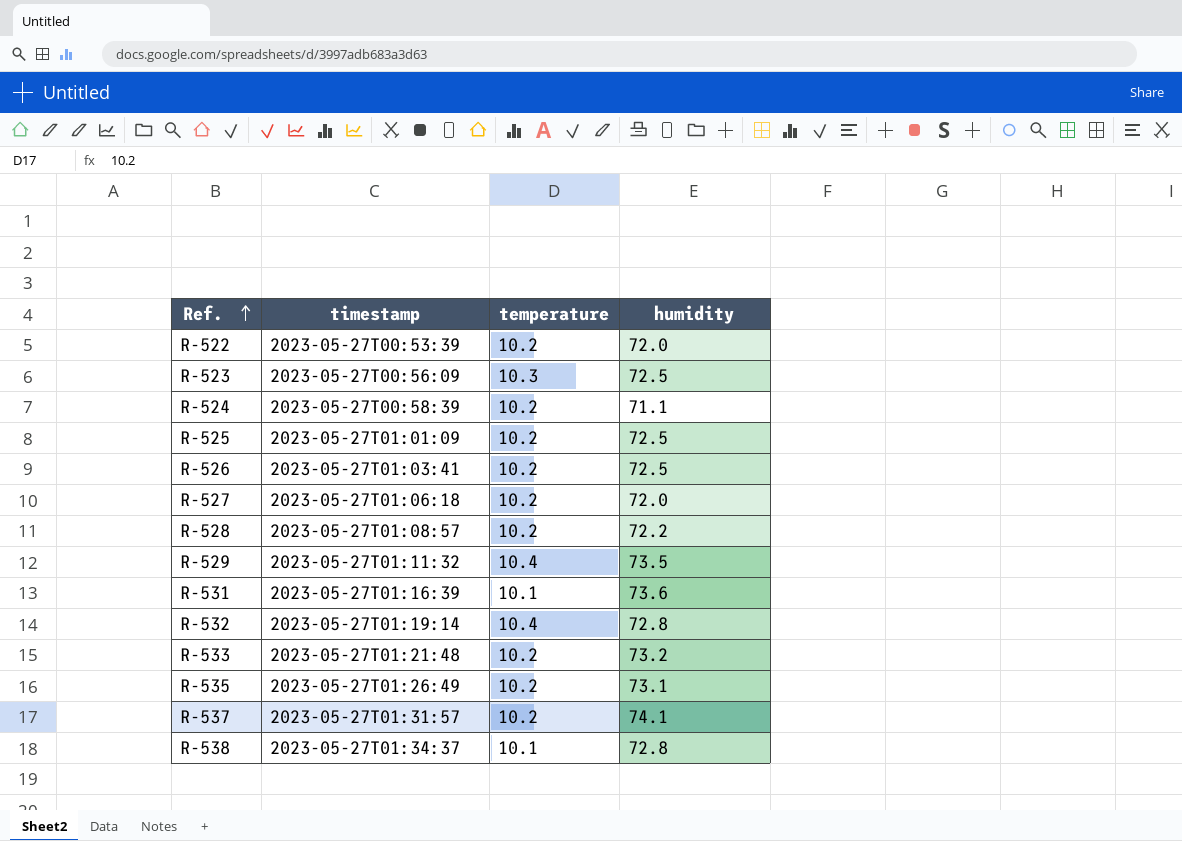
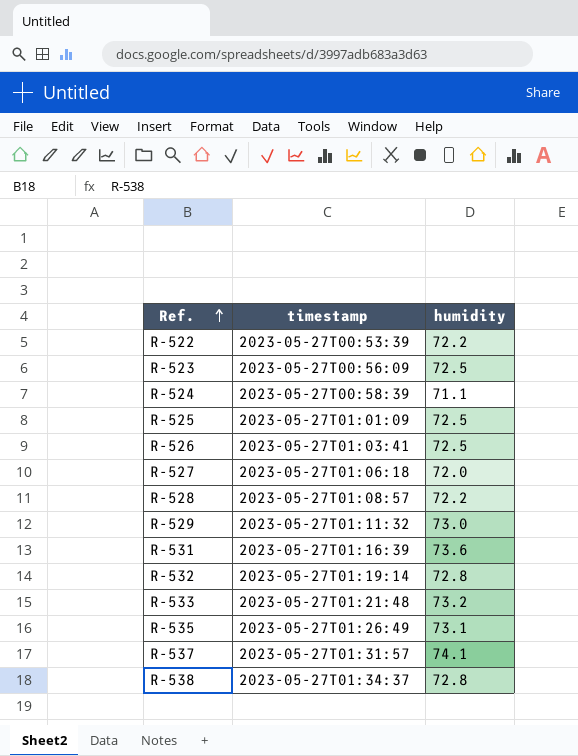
column temperature | position: 3 -> none
R-522 | humidity: 72.0 -> 72.2
R-529 | humidity: 73.5 -> 73.0

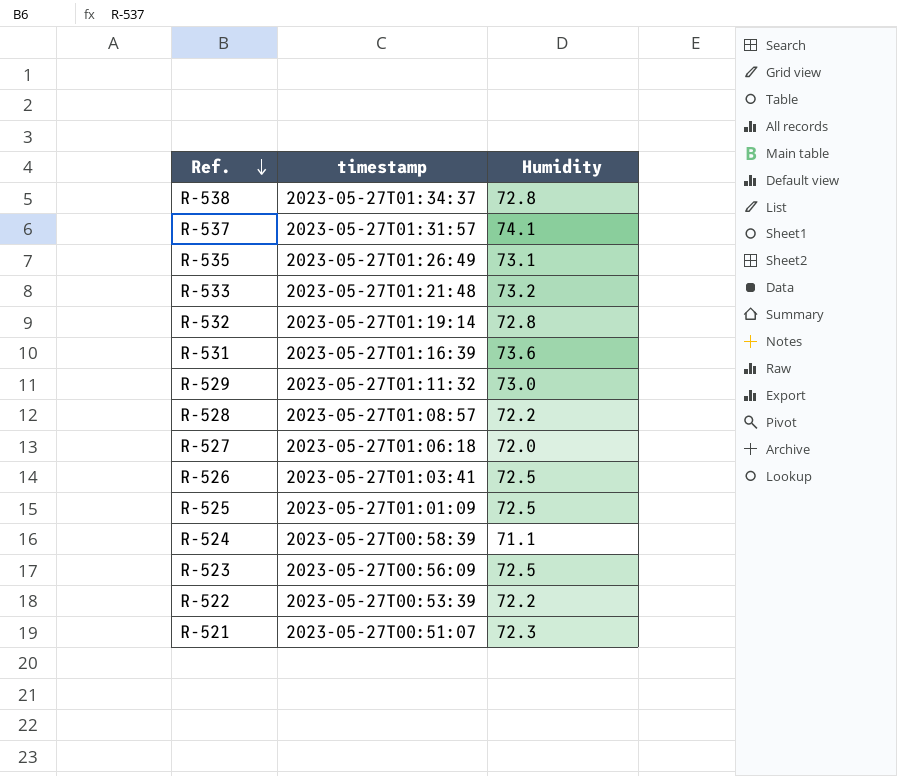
row order: Ref. ascending -> Ref. descending
column name: humidity -> Humidity
row R-521: none -> 2023-05-27T00:51:07 | 72.3

